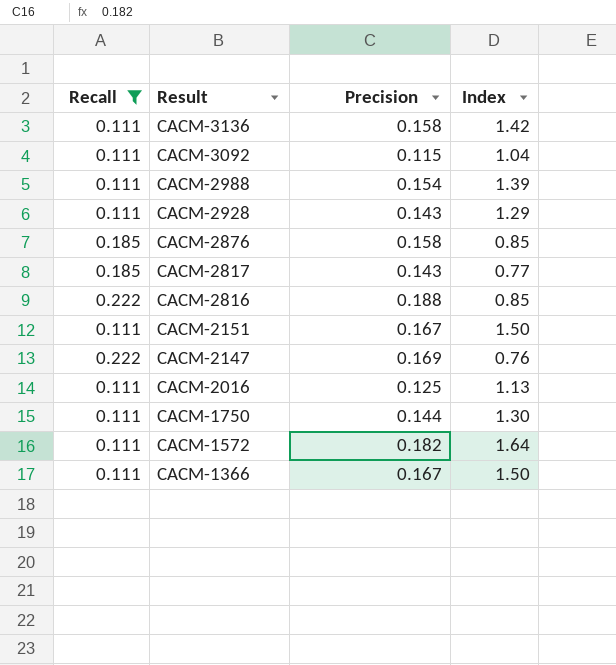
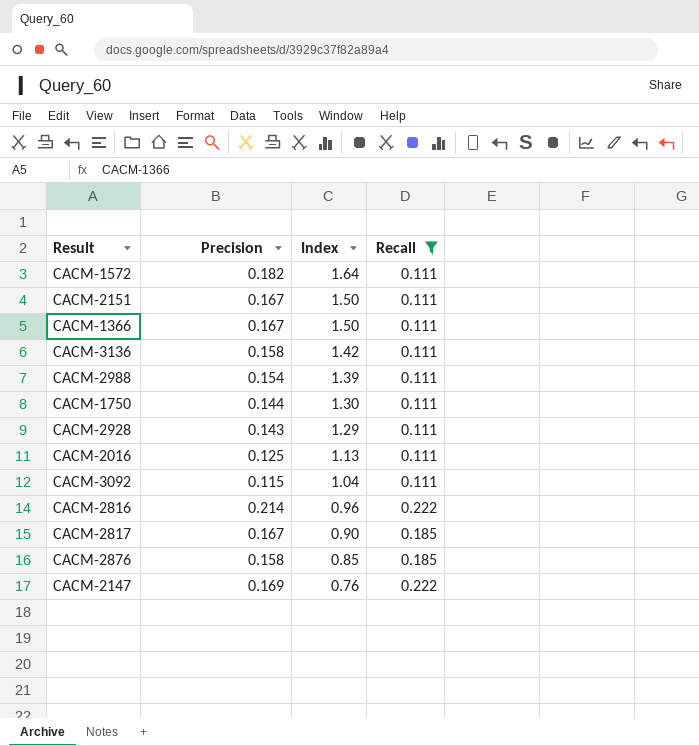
row order: Result descending -> Index descending
column Recall | position: 1 -> 4
CACM-2816 | Precision: 0.188 -> 0.214
CACM-2816 | Index: 0.85 -> 0.96
CACM-2817 | Precision: 0.143 -> 0.167
CACM-2817 | Index: 0.77 -> 0.90

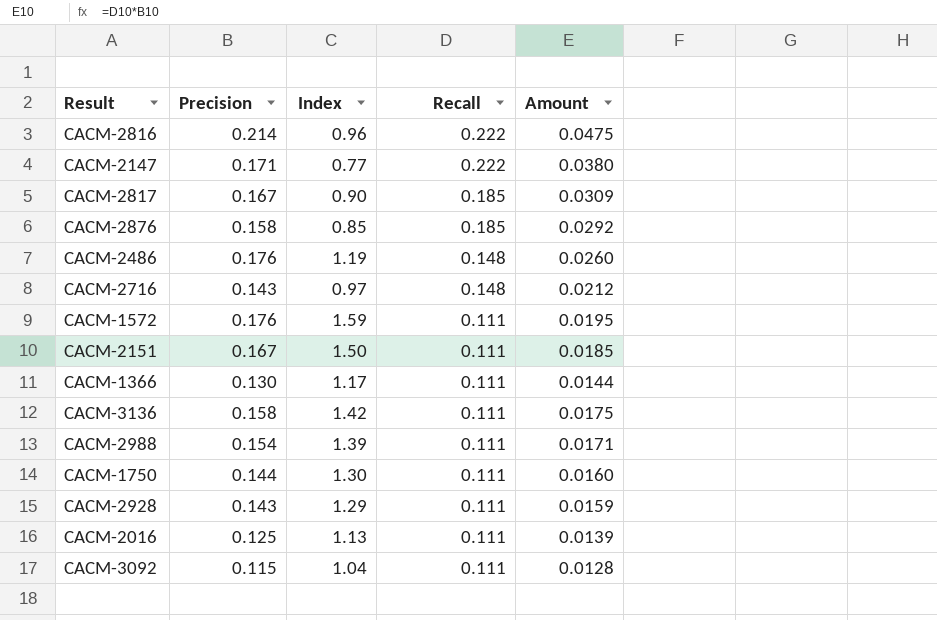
filter: Recall != 0.148 -> none
row order: Index descending -> Recall descending
column Amount | formula: none -> [Precision] * [Recall]
CACM-2147 | Precision: 0.169 -> 0.171
CACM-2147 | Index: 0.76 -> 0.77
CACM-1572 | Precision: 0.182 -> 0.176
CACM-1572 | Index: 1.64 -> 1.59
CACM-1366 | Precision: 0.167 -> 0.130
CACM-1366 | Index: 1.50 -> 1.17

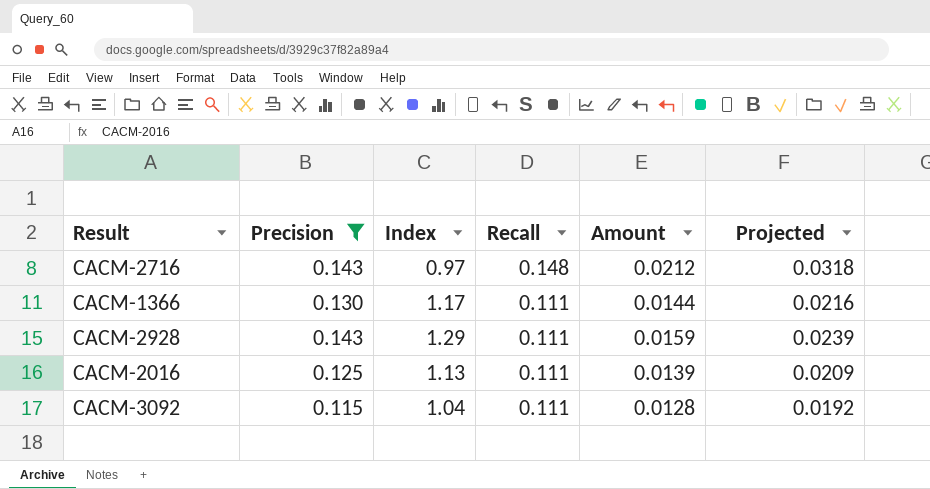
filter: none -> Precision <= 0.143
column Projected | formula: none -> [Amount] * 1.5

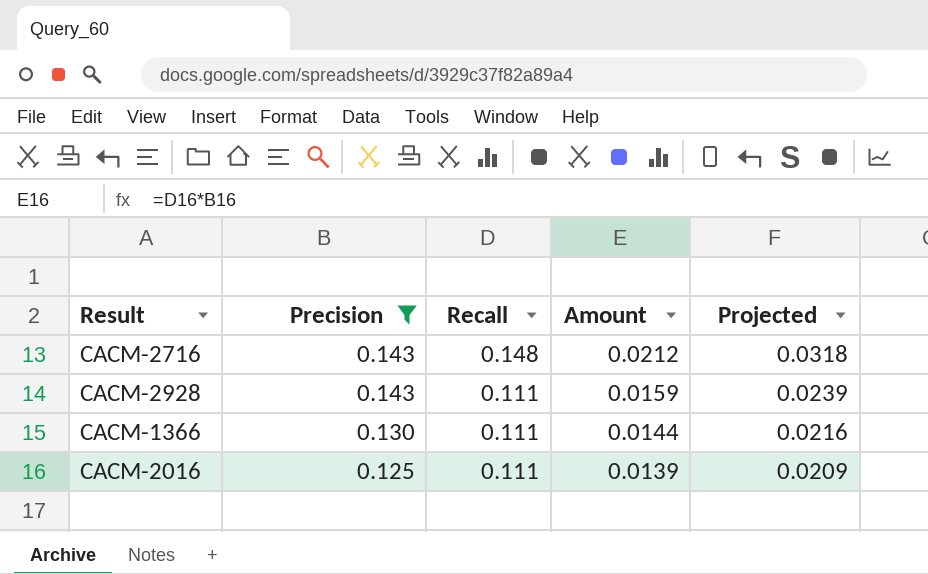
row order: Recall descending -> Precision descending
column Index | formula: [Precision] / [Recall] -> none
row CACM-3092: 0.115 | 1.04 | 0.111 | 0.0128 | 0.0192 -> none

